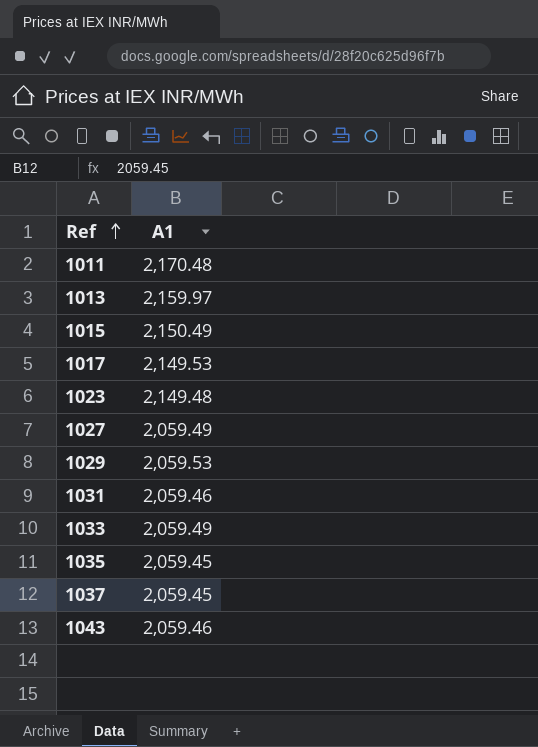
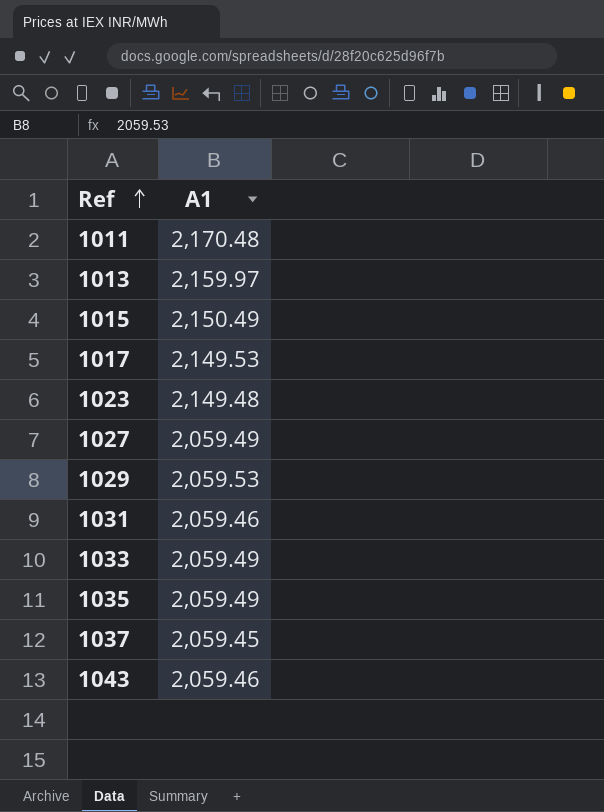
1035 | A1: 2,059.45 -> 2,059.49

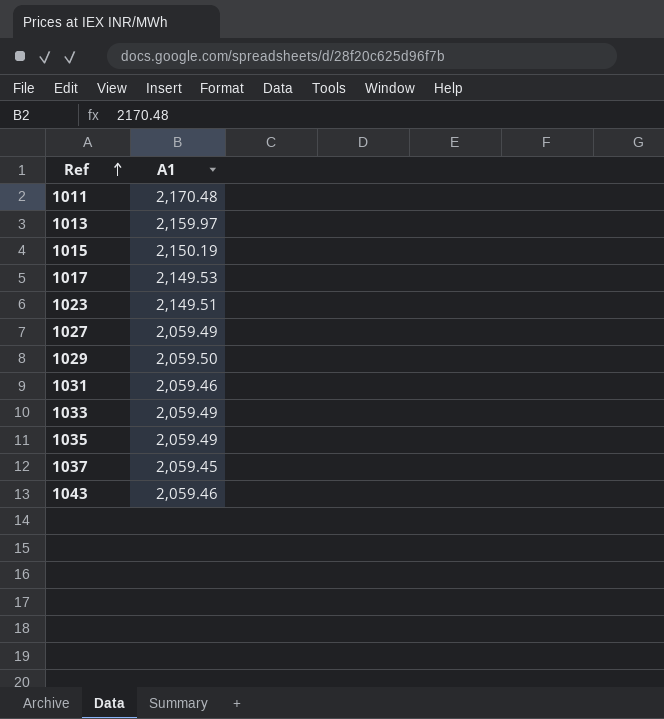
1015 | A1: 2,150.49 -> 2,150.19
1023 | A1: 2,149.48 -> 2,149.51
1029 | A1: 2,059.53 -> 2,059.50

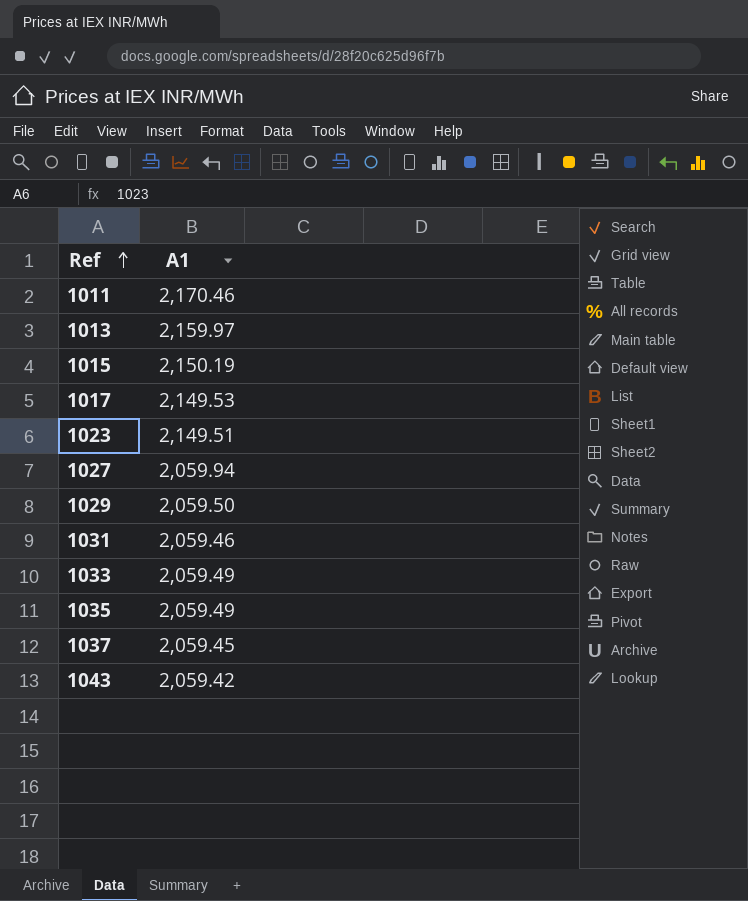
1011 | A1: 2,170.48 -> 2,170.46
1027 | A1: 2,059.49 -> 2,059.94
1043 | A1: 2,059.46 -> 2,059.42

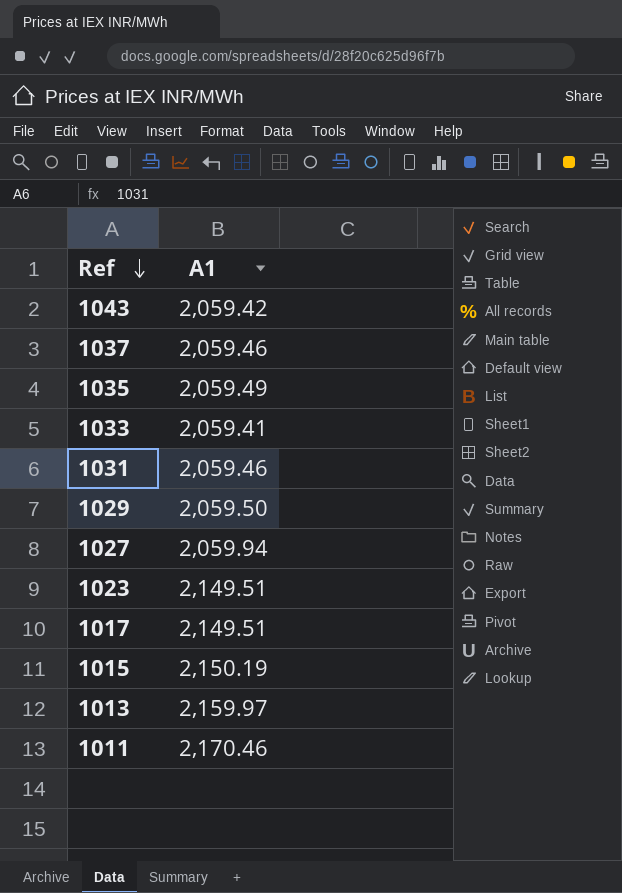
row order: Ref ascending -> Ref descending
1037 | A1: 2,059.45 -> 2,059.46
1033 | A1: 2,059.49 -> 2,059.41
1017 | A1: 2,149.53 -> 2,149.51

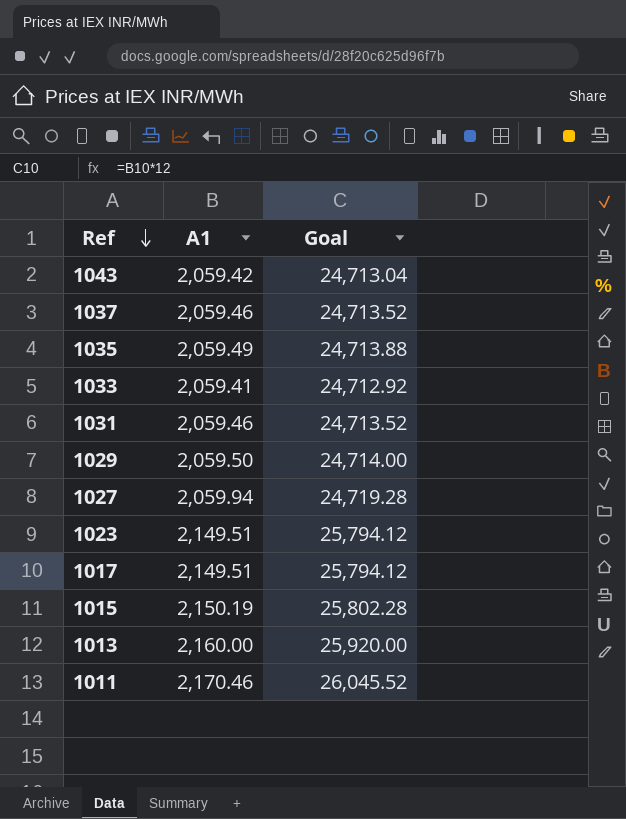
column Goal | formula: none -> [A1] * 12
1013 | A1: 2,159.97 -> 2,160.00

